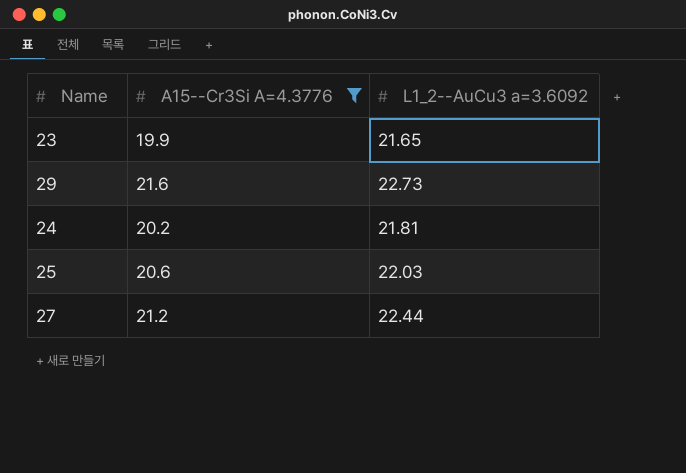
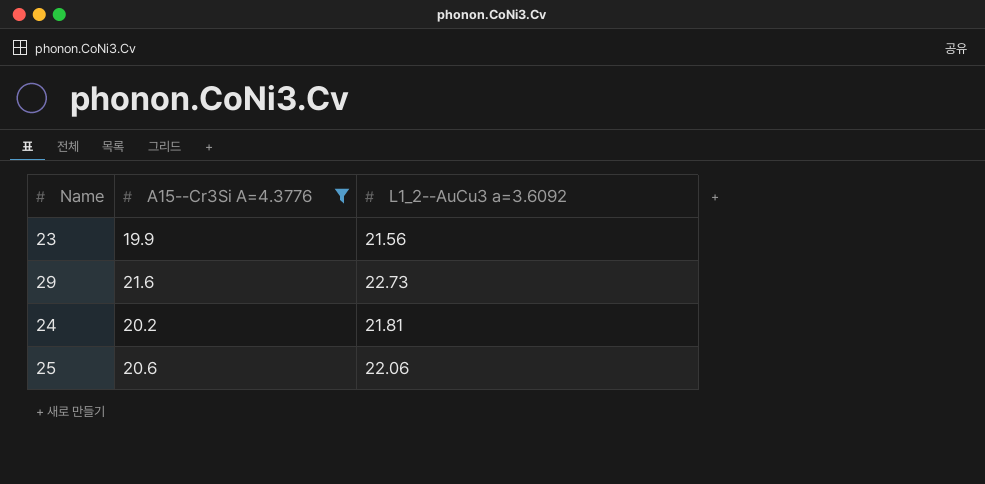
row 27: 21.2 | 22.44 -> none
23 | L1_2--AuCu3 a=3.6092: 21.65 -> 21.56
25 | L1_2--AuCu3 a=3.6092: 22.03 -> 22.06

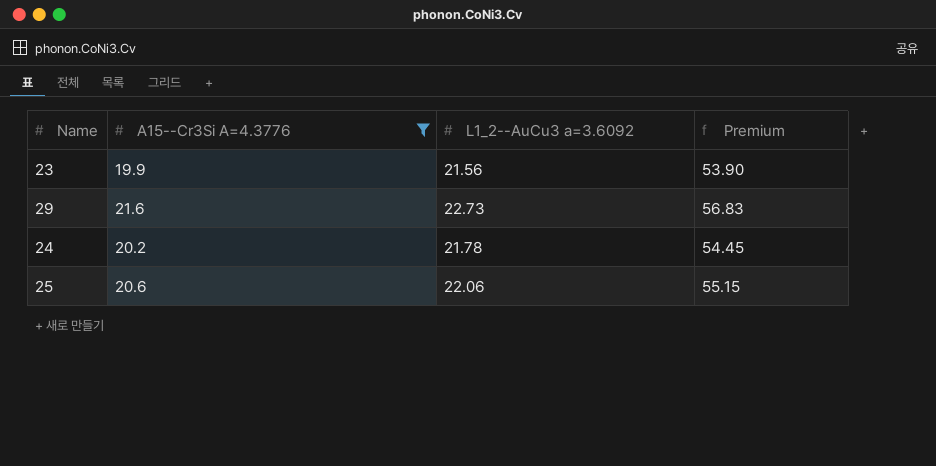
column Premium | formula: none -> [L1_2--AuCu3 a=3.6092] * 2.5
24 | L1_2--AuCu3 a=3.6092: 21.81 -> 21.78

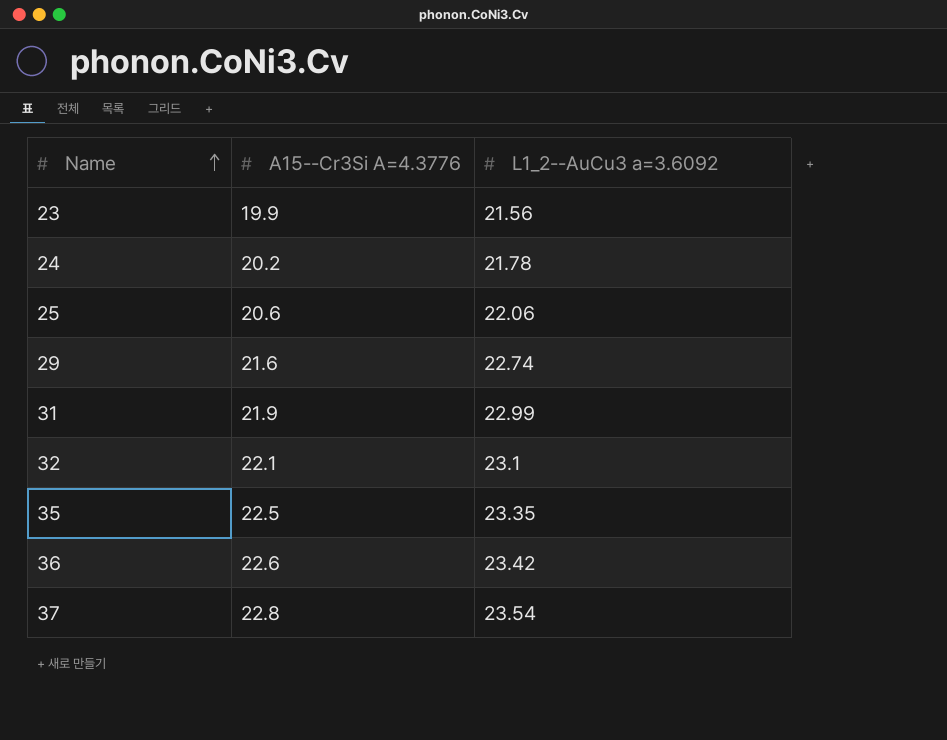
filter: A15--Cr3Si A=4.3776 <= 21.6 -> none
row order: none -> Name ascending
column Premium | formula: [L1_2--AuCu3 a=3.6092] * 2.5 -> none
29 | L1_2--AuCu3 a=3.6092: 22.73 -> 22.74

